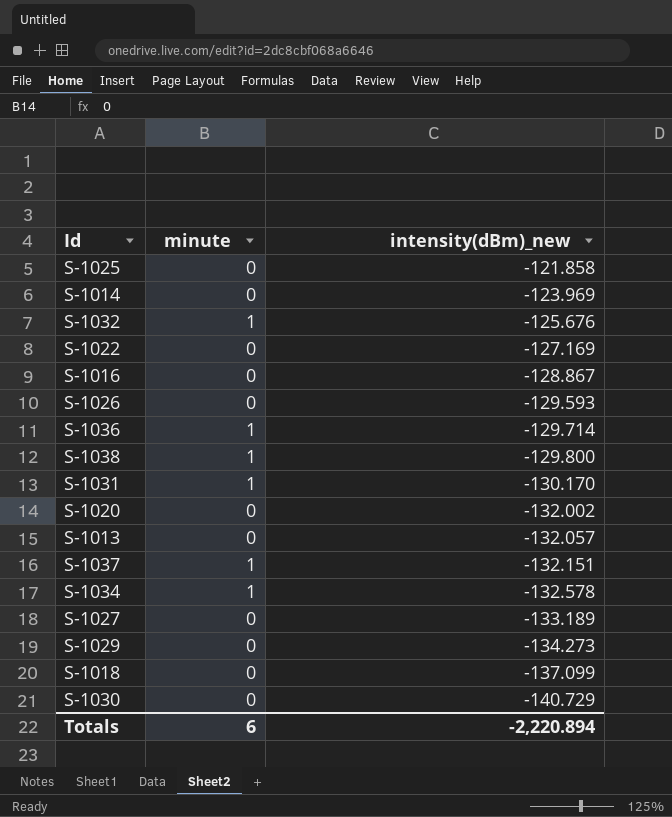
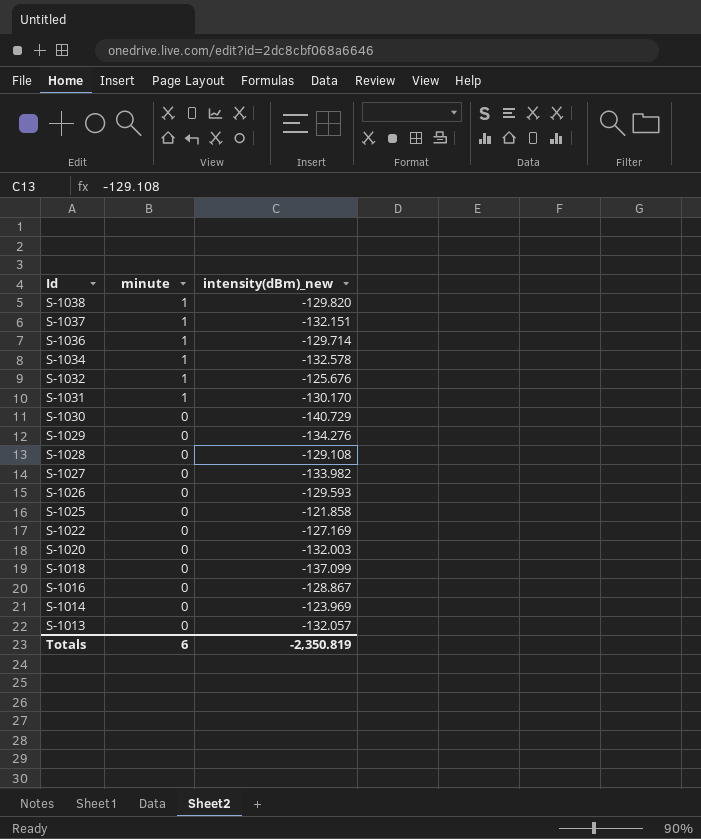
row order: intensity(dBm)_new descending -> Id descending
S-1038 | intensity(dBm)_new: -129.800 -> -129.820
S-1029 | intensity(dBm)_new: -134.273 -> -134.276
row S-1028: none -> 0 | -129.108
S-1027 | intensity(dBm)_new: -133.189 -> -133.982
S-1020 | intensity(dBm)_new: -132.002 -> -132.003
Totals | intensity(dBm)_new: -2,220.894 -> -2,350.819

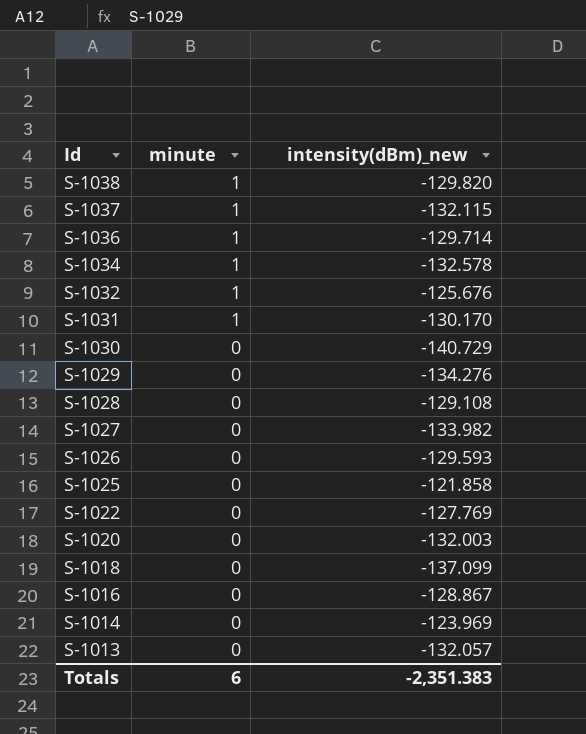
S-1037 | intensity(dBm)_new: -132.151 -> -132.115
S-1022 | intensity(dBm)_new: -127.169 -> -127.769
Totals | intensity(dBm)_new: -2,350.819 -> -2,351.383

